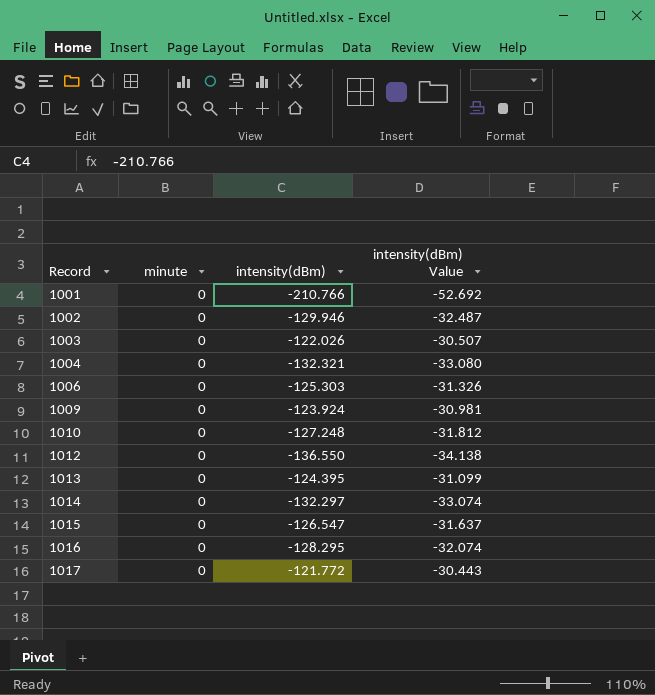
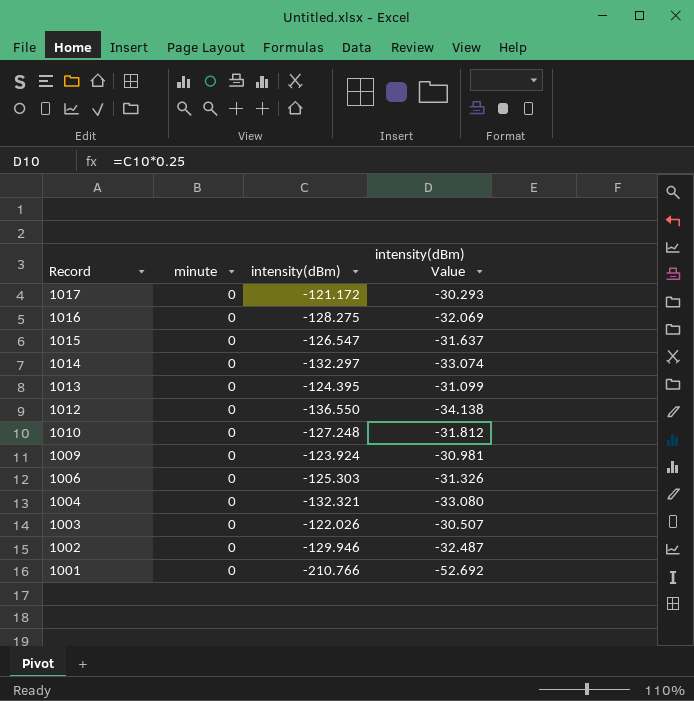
row order: Record ascending -> Record descending
1017 | intensity(dBm): -121.772 -> -121.172
1017 | intensity(dBm) Value: -30.443 -> -30.293
1016 | intensity(dBm): -128.295 -> -128.275
1016 | intensity(dBm) Value: -32.074 -> -32.069

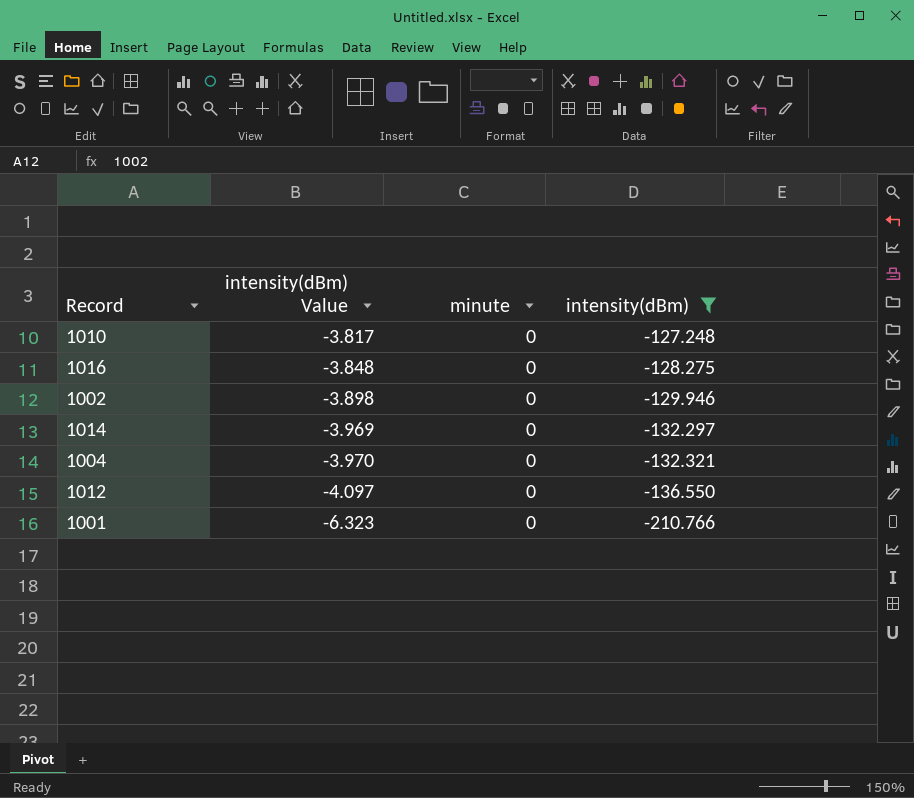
filter: none -> intensity(dBm) <= -127.248
row order: Record descending -> intensity(dBm) Value descending
column intensity(dBm) Value | formula: [intensity(dBm)] * 0.25 -> [intensity(dBm)] * 0.03
column intensity(dBm) Value | position: 4 -> 2

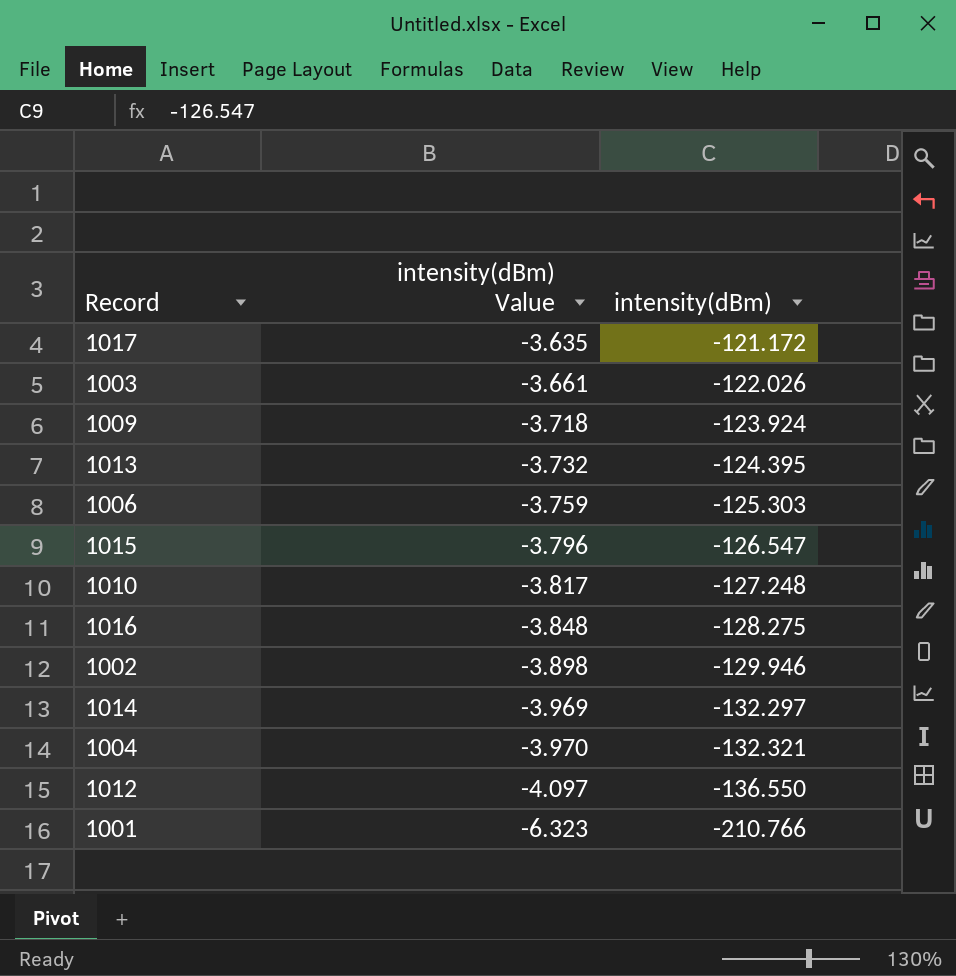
filter: intensity(dBm) <= -127.248 -> none
column minute | position: 3 -> none

